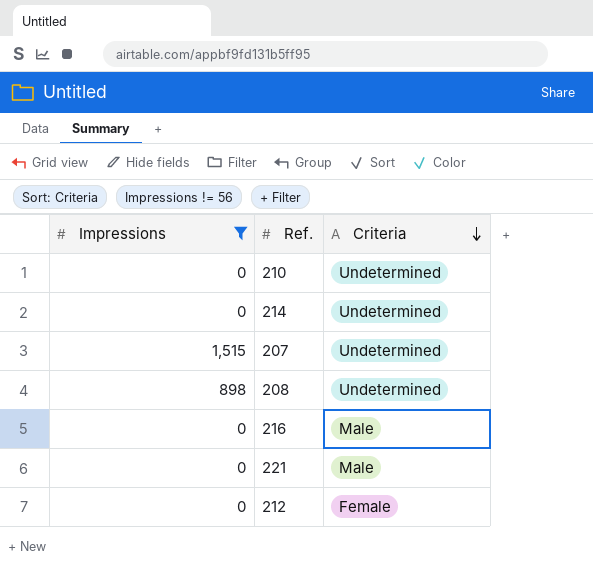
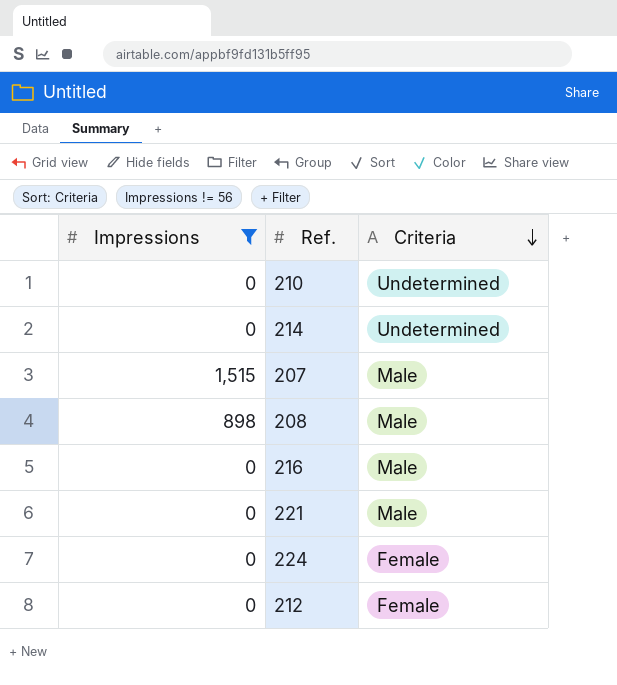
207 | Criteria: Undetermined -> Male
208 | Criteria: Undetermined -> Male
row 224: none -> 0 | Female

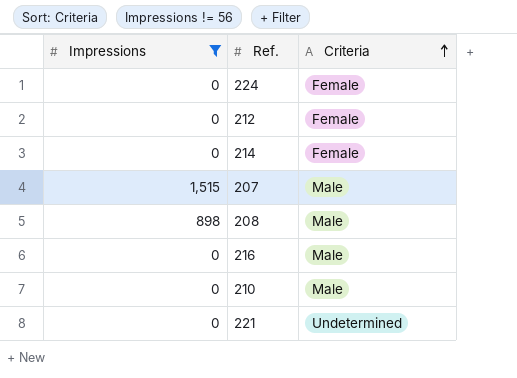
row order: Criteria descending -> Criteria ascending
214 | Criteria: Undetermined -> Female
210 | Criteria: Undetermined -> Male
221 | Criteria: Male -> Undetermined

